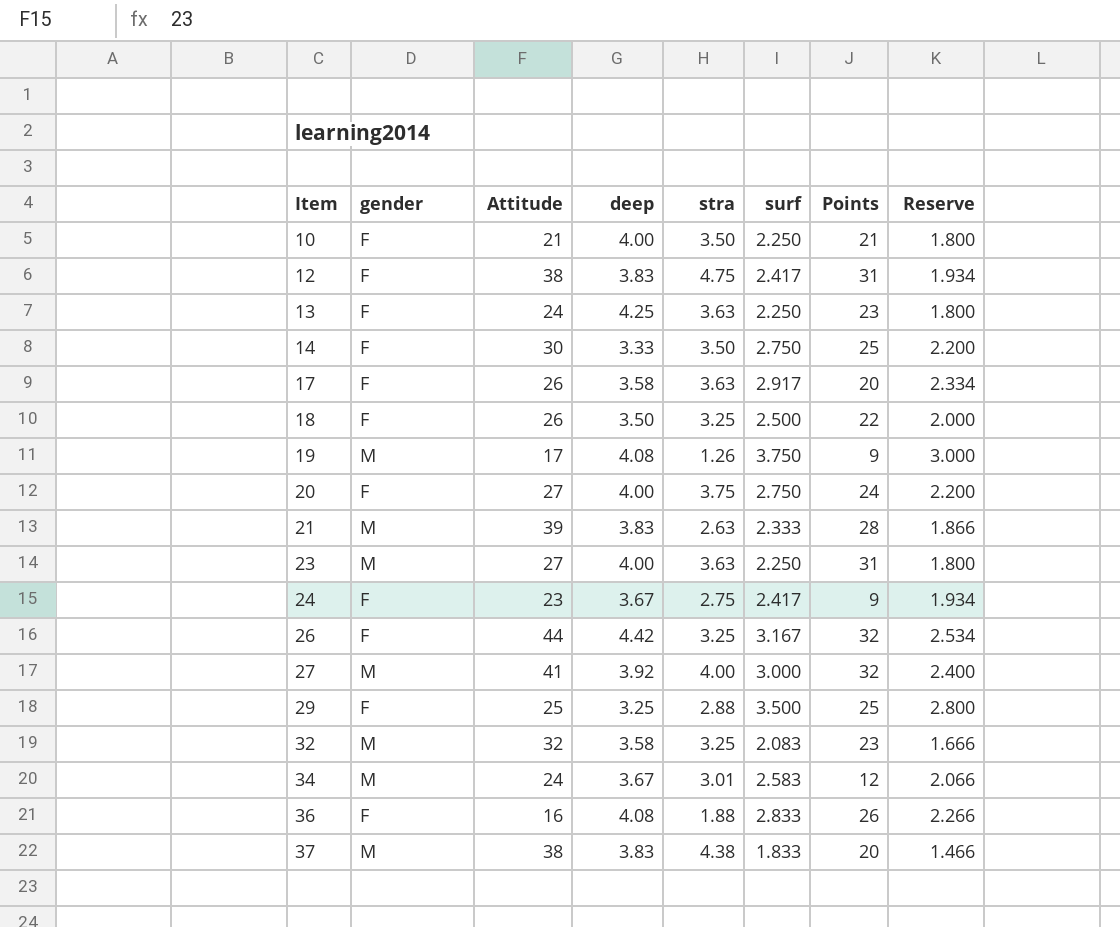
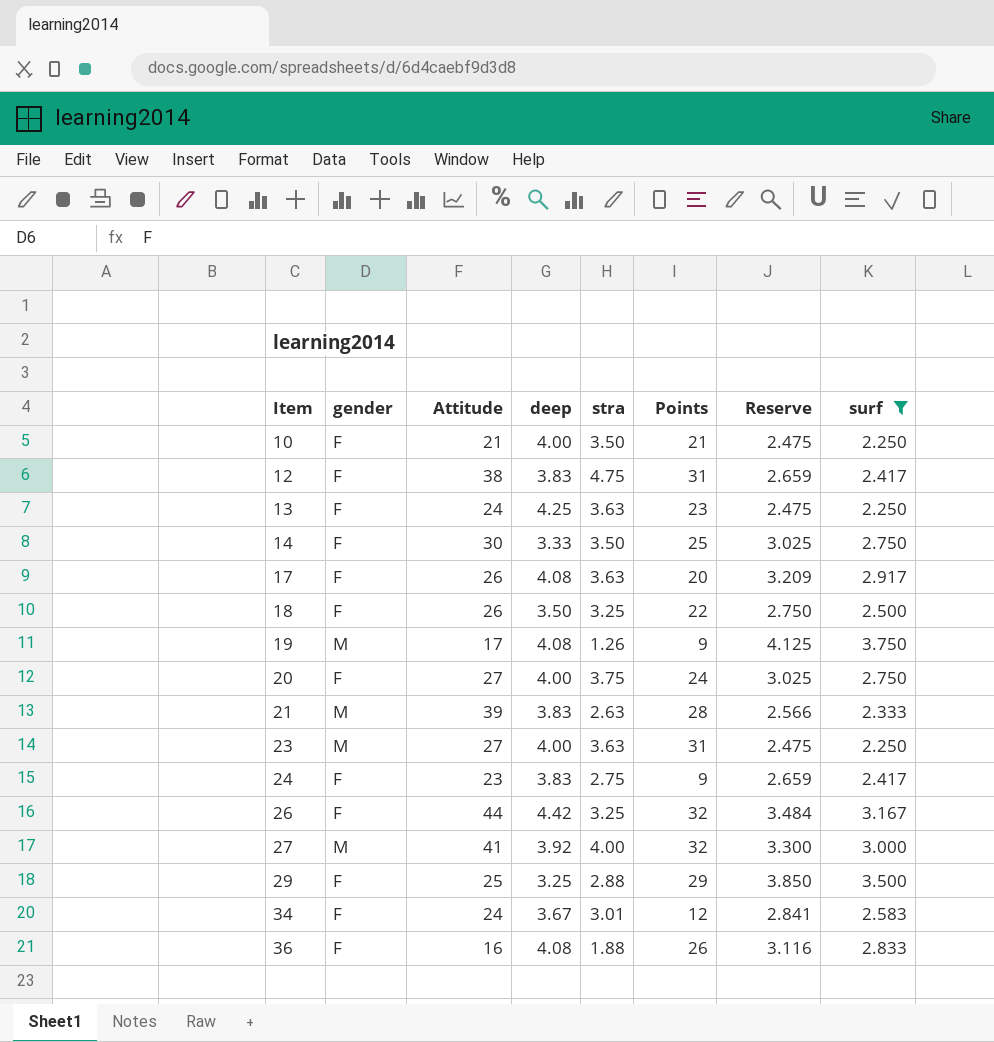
filter: none -> surf >= 2.250
column Reserve | formula: [surf] * 0.8 -> [surf] * 1.1
column surf | position: 6 -> 8
17 | deep: 3.58 -> 4.08
24 | deep: 3.67 -> 3.83
29 | Points: 25 -> 29
34 | gender: M -> F

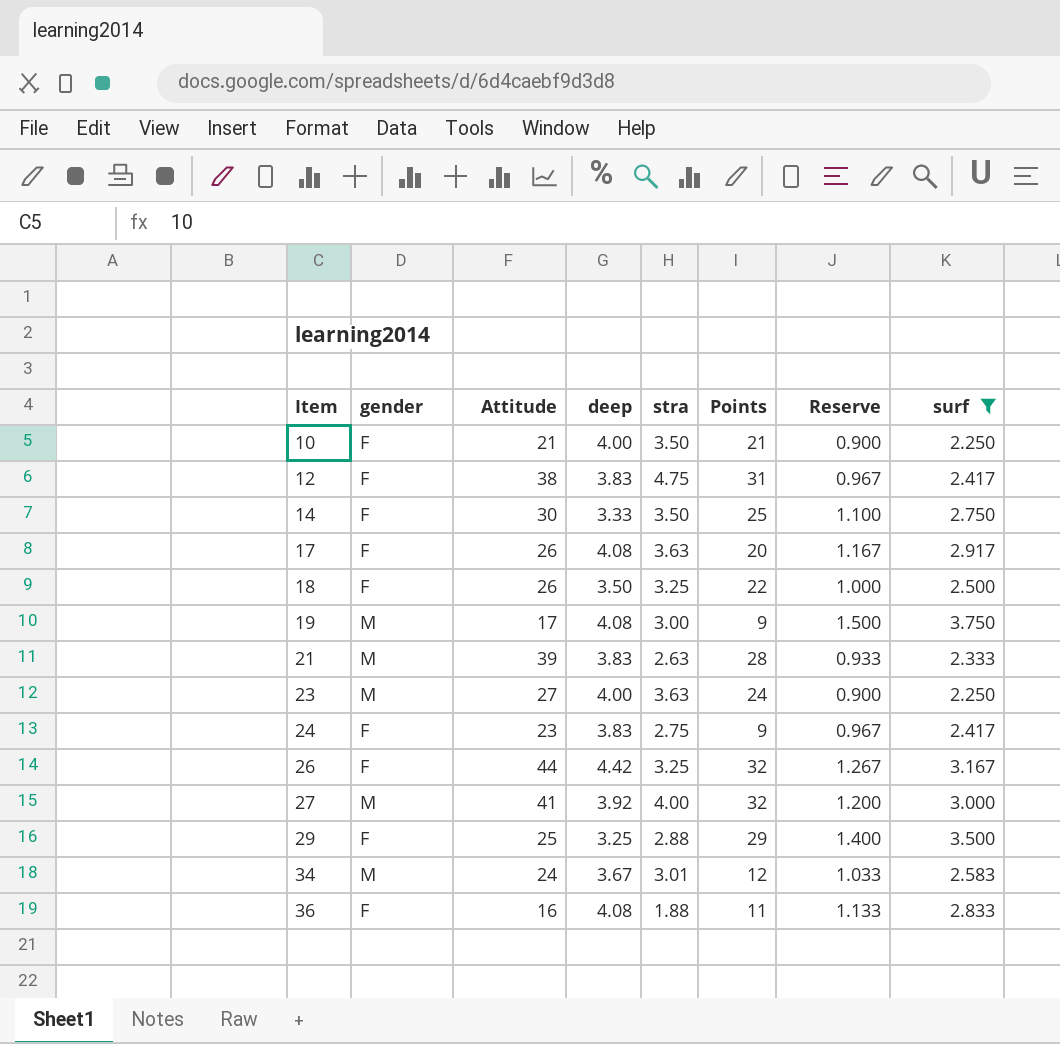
column Reserve | formula: [surf] * 1.1 -> [surf] * 0.4
row 13: F | 24 | 4.25 | 3.63 | 23 | 2.475 | 2.250 -> none
row 20: F | 27 | 4.00 | 3.75 | 24 | 3.025 | 2.750 -> none
19 | stra: 1.26 -> 3.00
23 | Points: 31 -> 24
34 | gender: F -> M
36 | Points: 26 -> 11

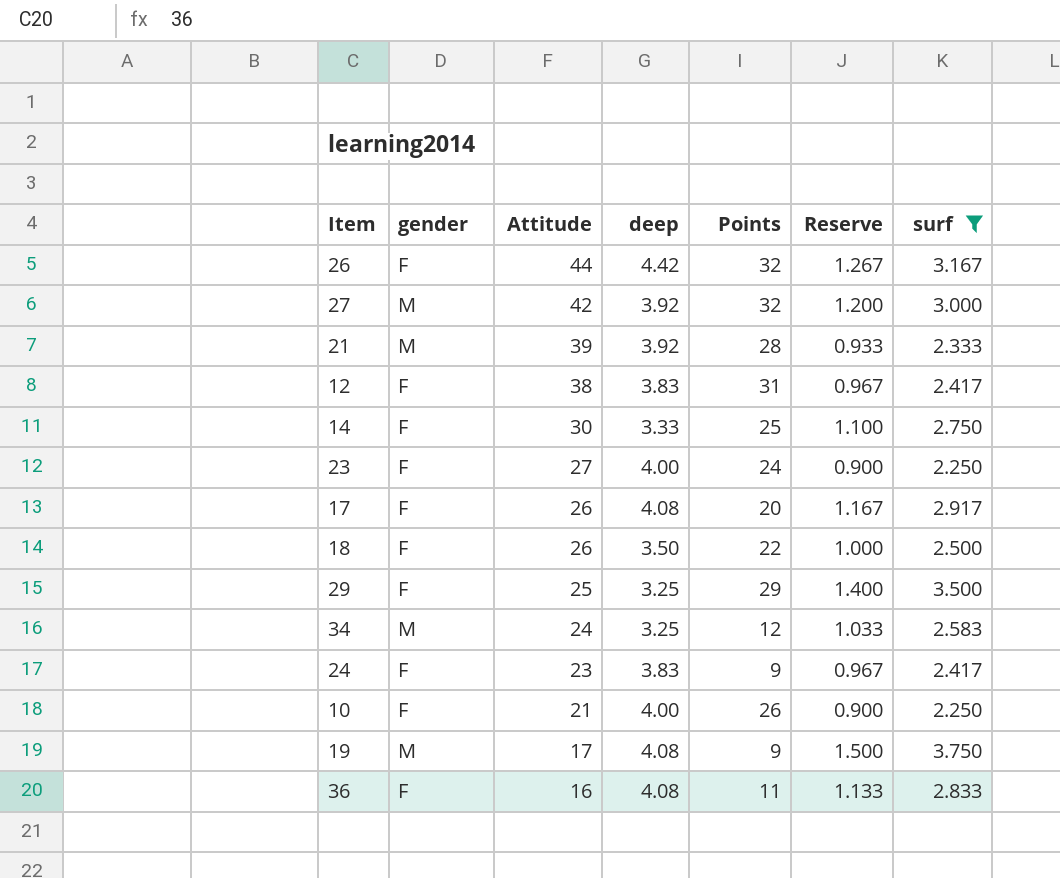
row order: Item ascending -> Attitude descending
column stra | position: 5 -> none
27 | Attitude: 41 -> 42
21 | deep: 3.83 -> 3.92
23 | gender: M -> F
34 | deep: 3.67 -> 3.25
10 | Points: 21 -> 26

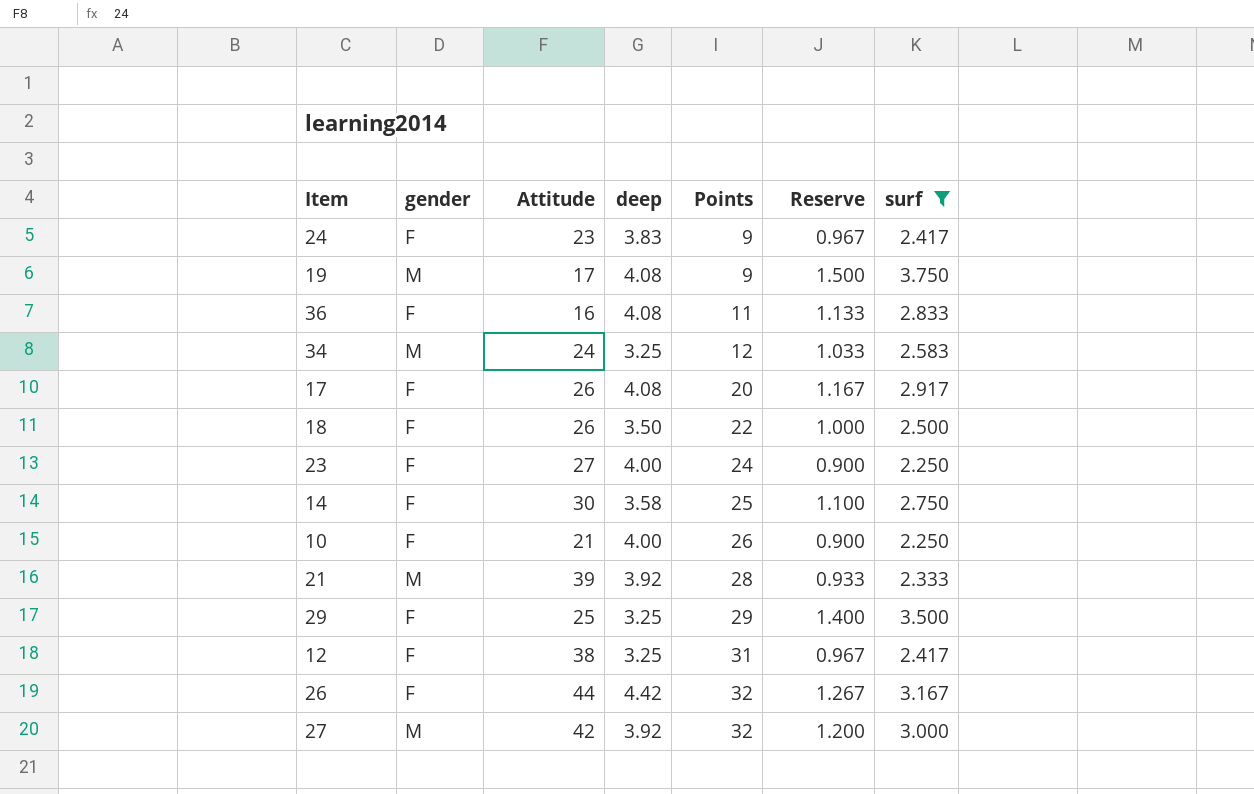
row order: Attitude descending -> Points ascending
14 | deep: 3.33 -> 3.58
12 | deep: 3.83 -> 3.25

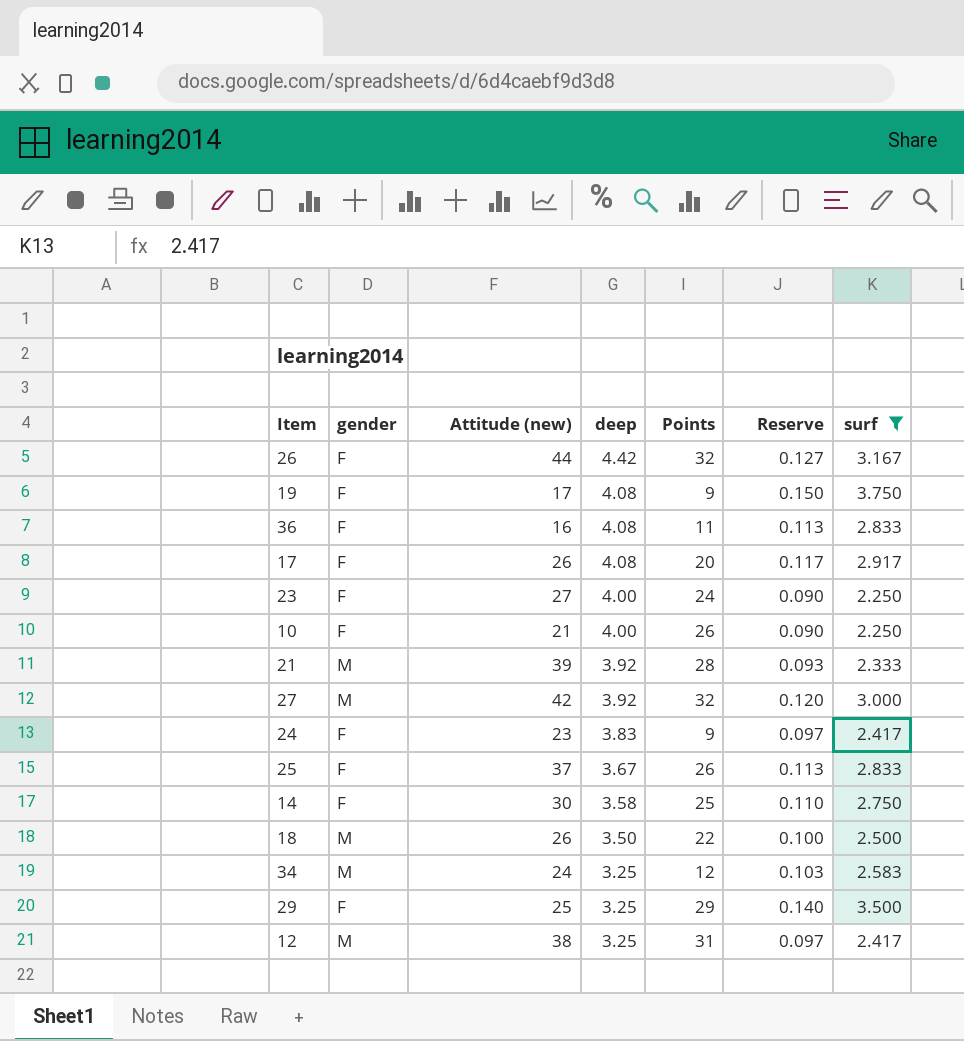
row order: Points ascending -> deep descending
column name: Attitude -> Attitude (new)
column Reserve | formula: [surf] * 0.4 -> [surf] * 0.04
19 | gender: M -> F
row 25: none -> F | 37 | 3.67 | 26 | 0.113 | 2.833
18 | gender: F -> M
12 | gender: F -> M

